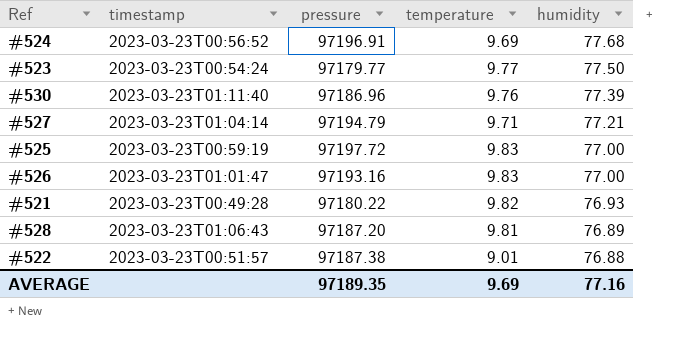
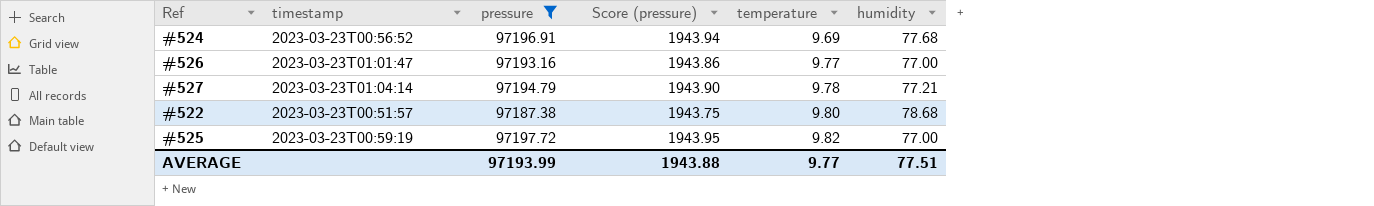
filter: none -> pressure >= 97187.38
row order: humidity descending -> temperature ascending
column Score (pressure) | formula: none -> [pressure] * 0.02
#526 | temperature: 9.83 -> 9.77
#527 | temperature: 9.71 -> 9.78
#522 | temperature: 9.01 -> 9.80
#522 | humidity: 76.88 -> 78.68
#525 | temperature: 9.83 -> 9.82
AVERAGE | pressure: 97189.35 -> 97193.99
AVERAGE | temperature: 9.69 -> 9.77
AVERAGE | humidity: 77.16 -> 77.51

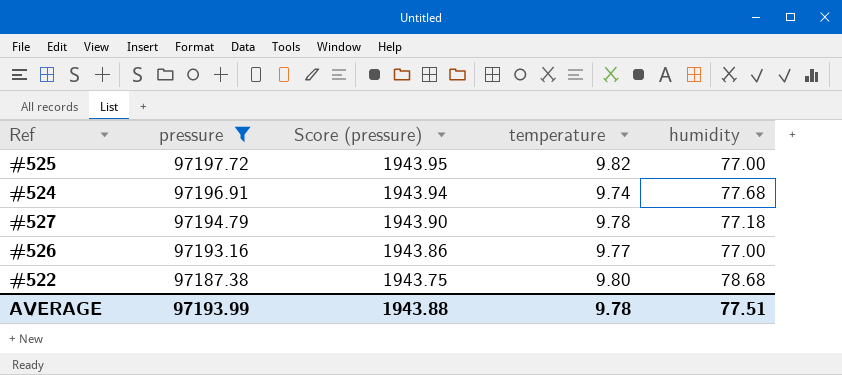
row order: temperature ascending -> pressure descending
column timestamp | position: 2 -> none
#524 | temperature: 9.69 -> 9.74
#527 | humidity: 77.21 -> 77.18
AVERAGE | temperature: 9.77 -> 9.78

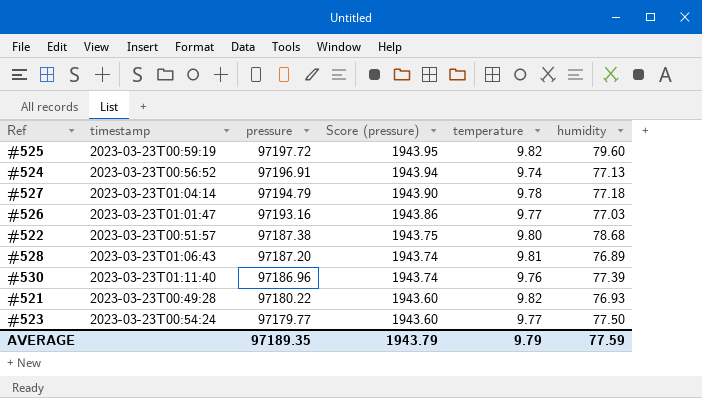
filter: pressure >= 97187.38 -> none
column timestamp | position: none -> 2
#525 | humidity: 77.00 -> 79.60
#524 | humidity: 77.68 -> 77.13
#526 | humidity: 77.00 -> 77.03
AVERAGE | pressure: 97193.99 -> 97189.35
AVERAGE | Score (pressure): 1943.88 -> 1943.79
AVERAGE | temperature: 9.78 -> 9.79
AVERAGE | humidity: 77.51 -> 77.59

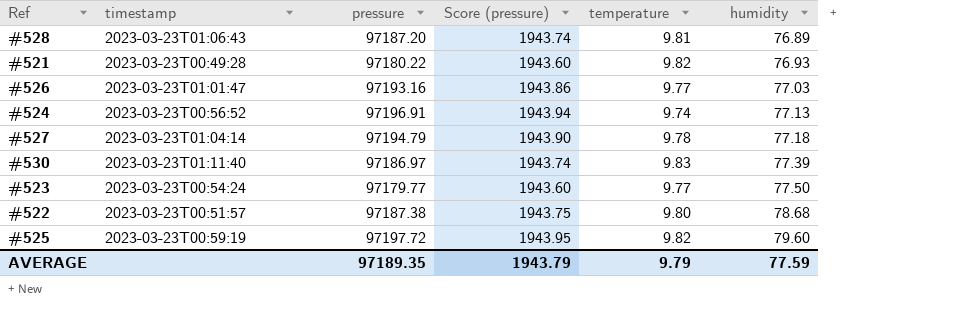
row order: pressure descending -> humidity ascending
#530 | pressure: 97186.96 -> 97186.97
#530 | temperature: 9.76 -> 9.83

